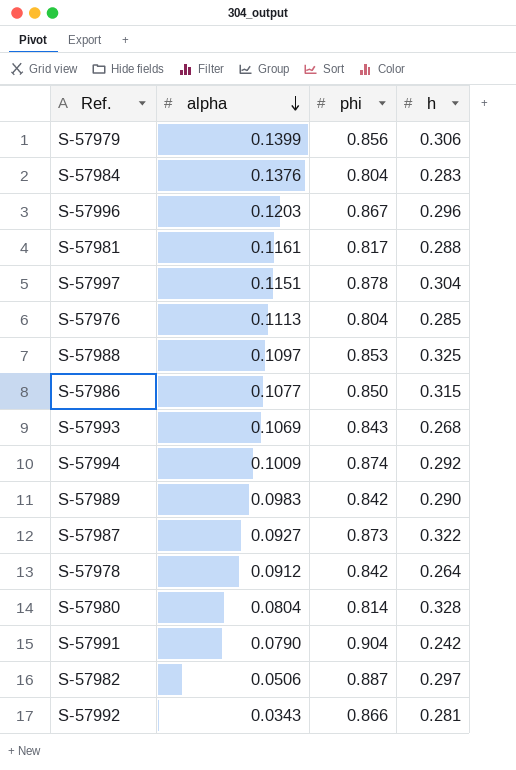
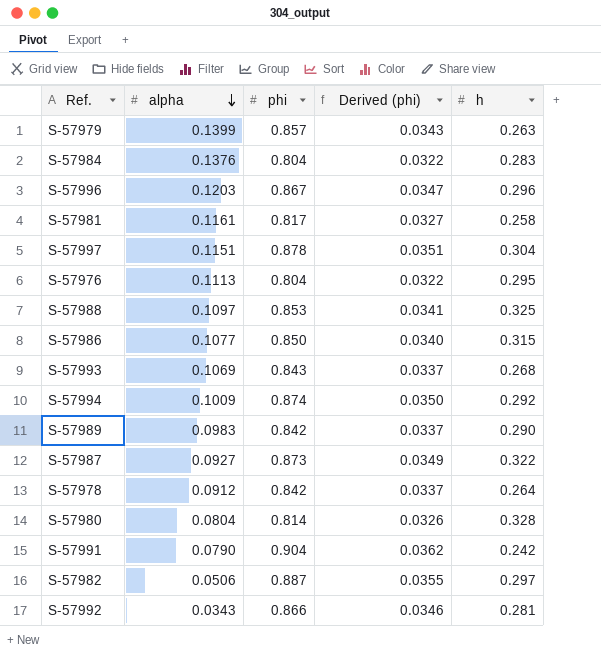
column Derived (phi) | formula: none -> [phi] * 0.04
S-57979 | phi: 0.856 -> 0.857
S-57979 | h: 0.306 -> 0.263
S-57981 | h: 0.288 -> 0.258
S-57976 | h: 0.285 -> 0.295

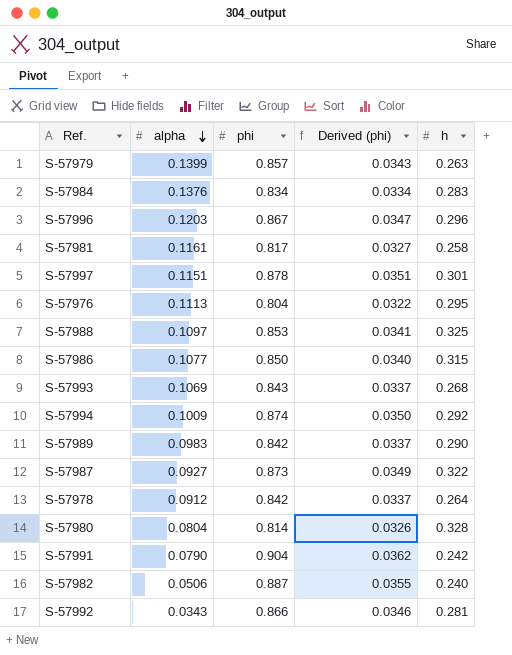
S-57984 | phi: 0.804 -> 0.834
S-57984 | Derived (phi): 0.0322 -> 0.0334
S-57997 | h: 0.304 -> 0.301
S-57982 | h: 0.297 -> 0.240

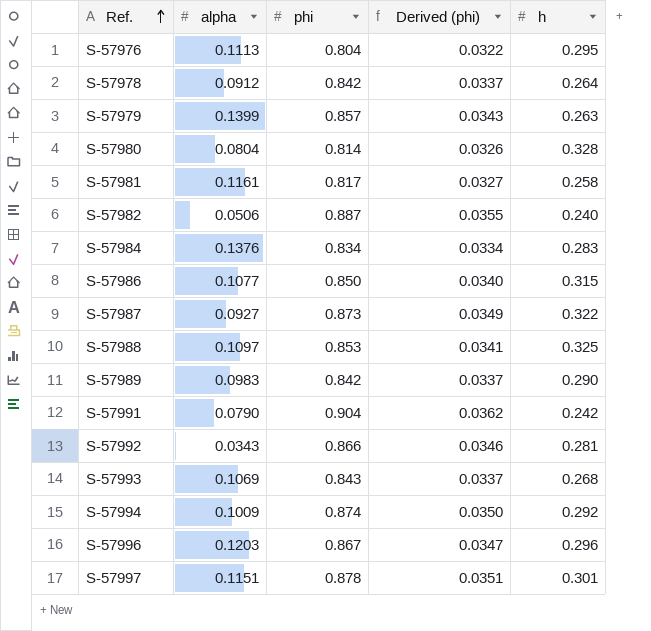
row order: alpha descending -> Ref. ascending

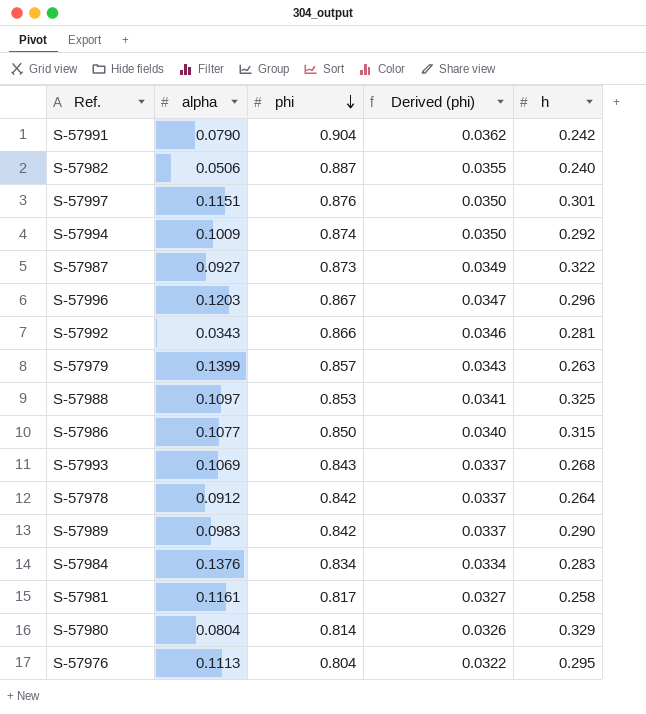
row order: Ref. ascending -> phi descending
S-57997 | phi: 0.878 -> 0.876
S-57997 | Derived (phi): 0.0351 -> 0.0350
S-57980 | h: 0.328 -> 0.329

